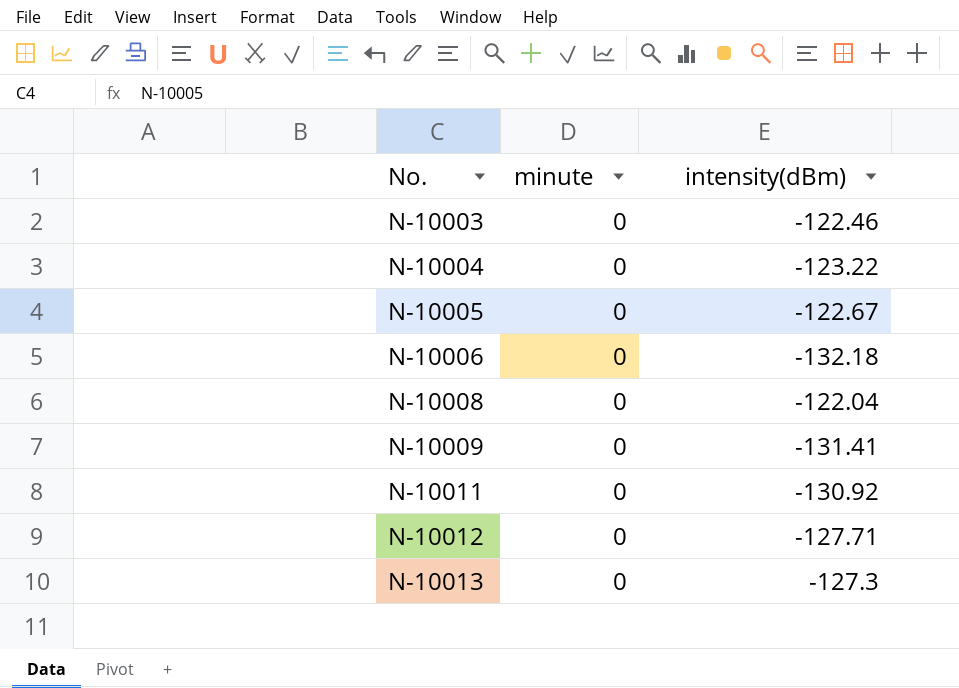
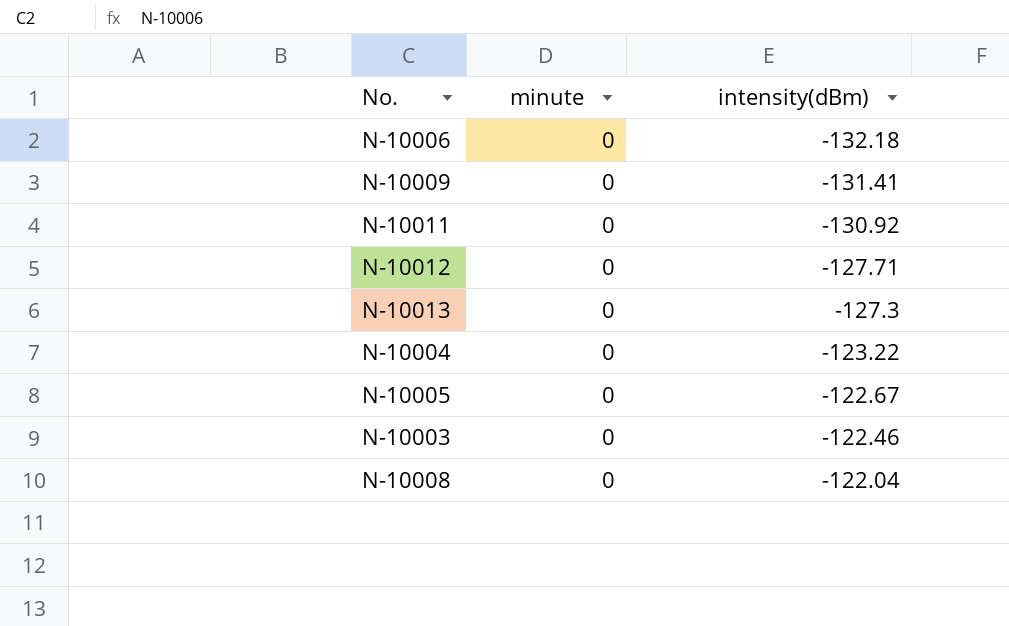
row order: No. ascending -> intensity(dBm) ascending

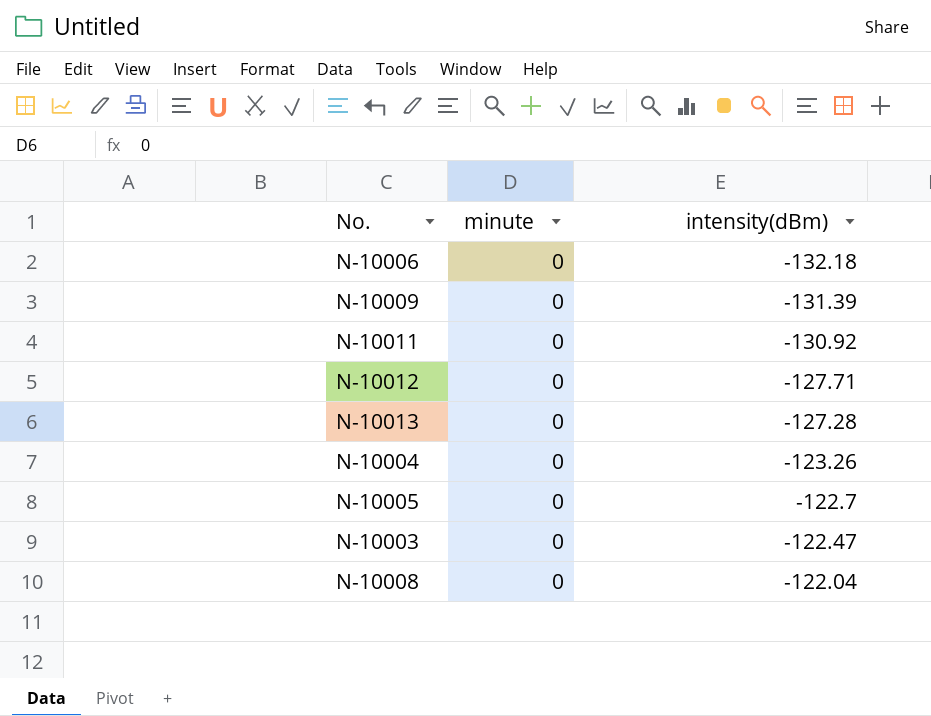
N-10009 | intensity(dBm): -131.41 -> -131.39
N-10013 | intensity(dBm): -127.3 -> -127.28
N-10004 | intensity(dBm): -123.22 -> -123.26
N-10005 | intensity(dBm): -122.67 -> -122.7
N-10003 | intensity(dBm): -122.46 -> -122.47

